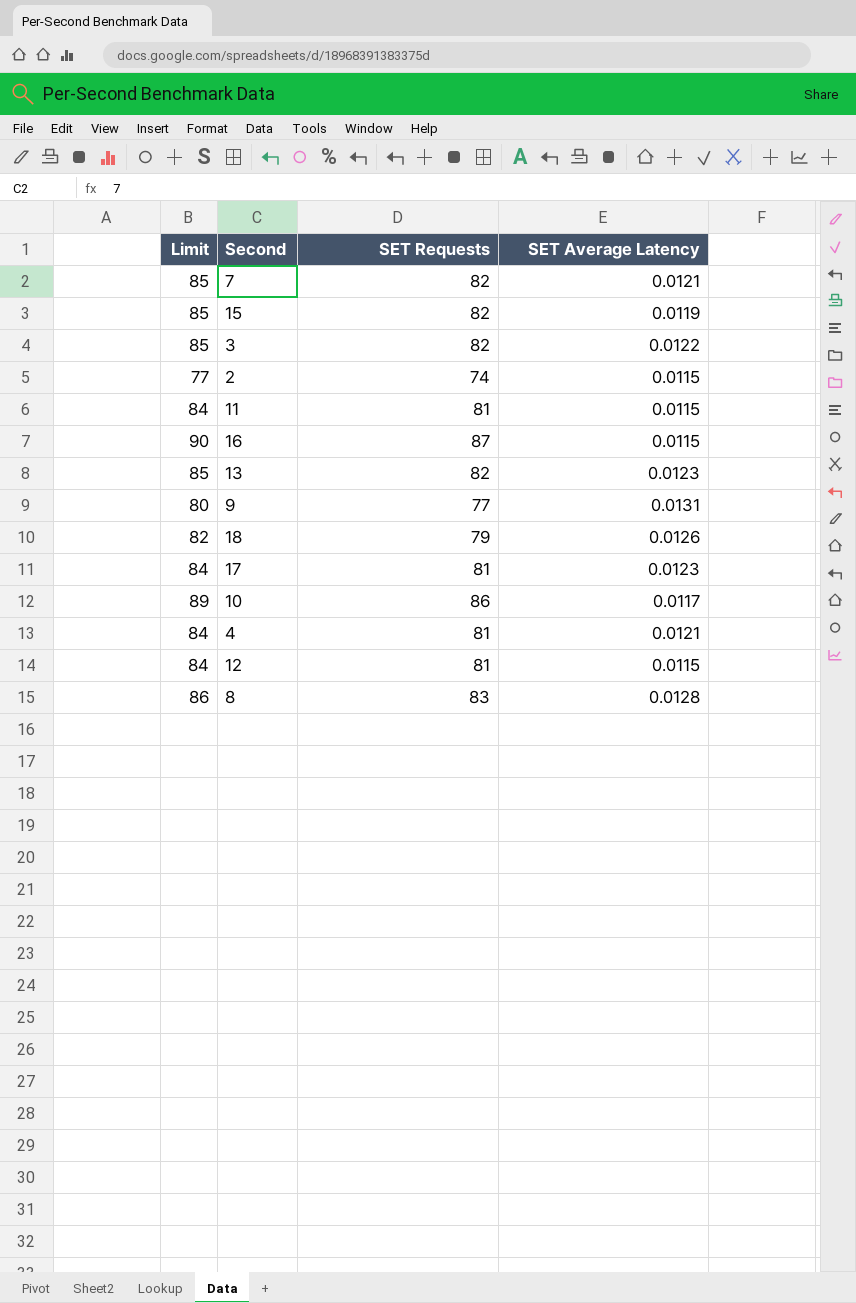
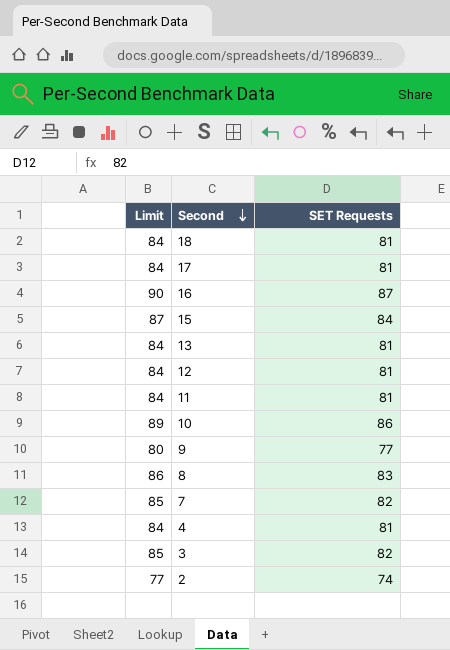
row order: none -> Second descending
column SET Average Latency | position: 4 -> none
18 | Limit: 82 -> 84
18 | SET Requests: 79 -> 81
15 | Limit: 85 -> 87
15 | SET Requests: 82 -> 84
13 | Limit: 85 -> 84
13 | SET Requests: 82 -> 81

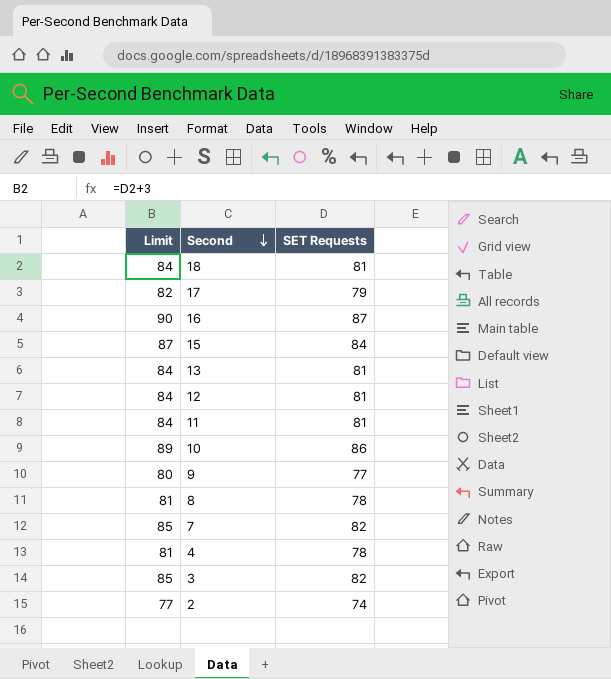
17 | Limit: 84 -> 82
17 | SET Requests: 81 -> 79
8 | Limit: 86 -> 81
8 | SET Requests: 83 -> 78
4 | Limit: 84 -> 81
4 | SET Requests: 81 -> 78

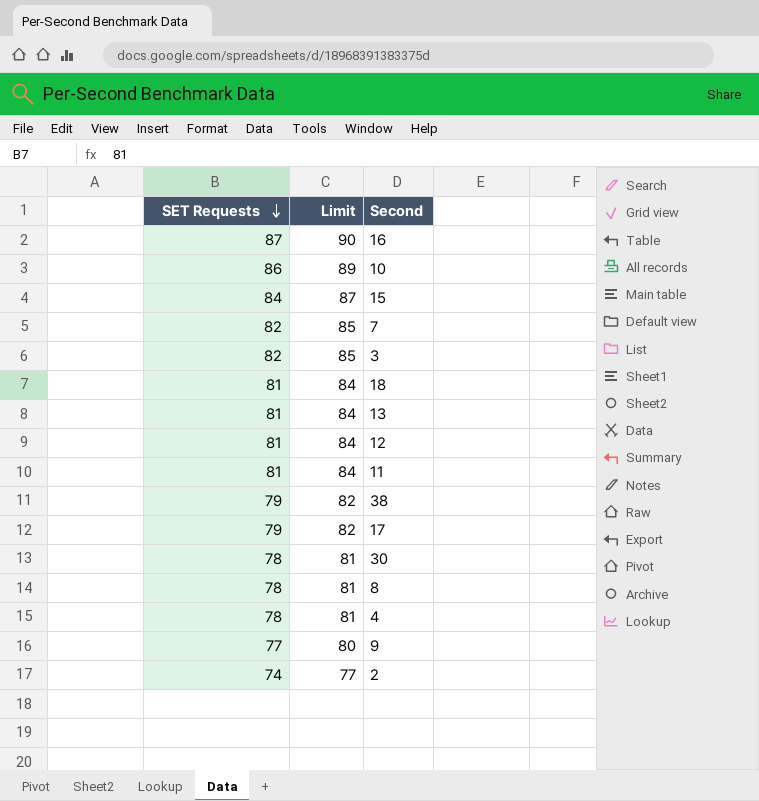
row order: Second descending -> SET Requests descending
column SET Requests | position: 3 -> 1
row 38: none -> 79 | 82
row 30: none -> 78 | 81

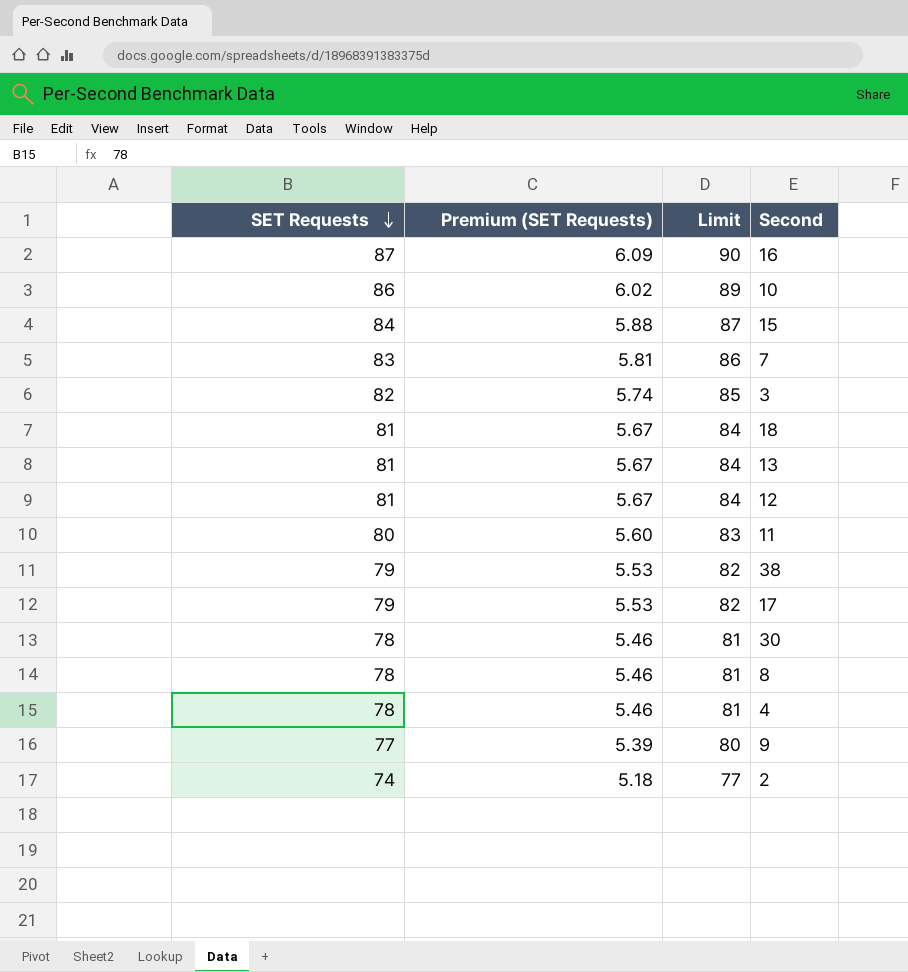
column Premium (SET Requests) | formula: none -> [SET Requests] * 0.07
7 | SET Requests: 82 -> 83
7 | Limit: 85 -> 86
11 | SET Requests: 81 -> 80
11 | Limit: 84 -> 83

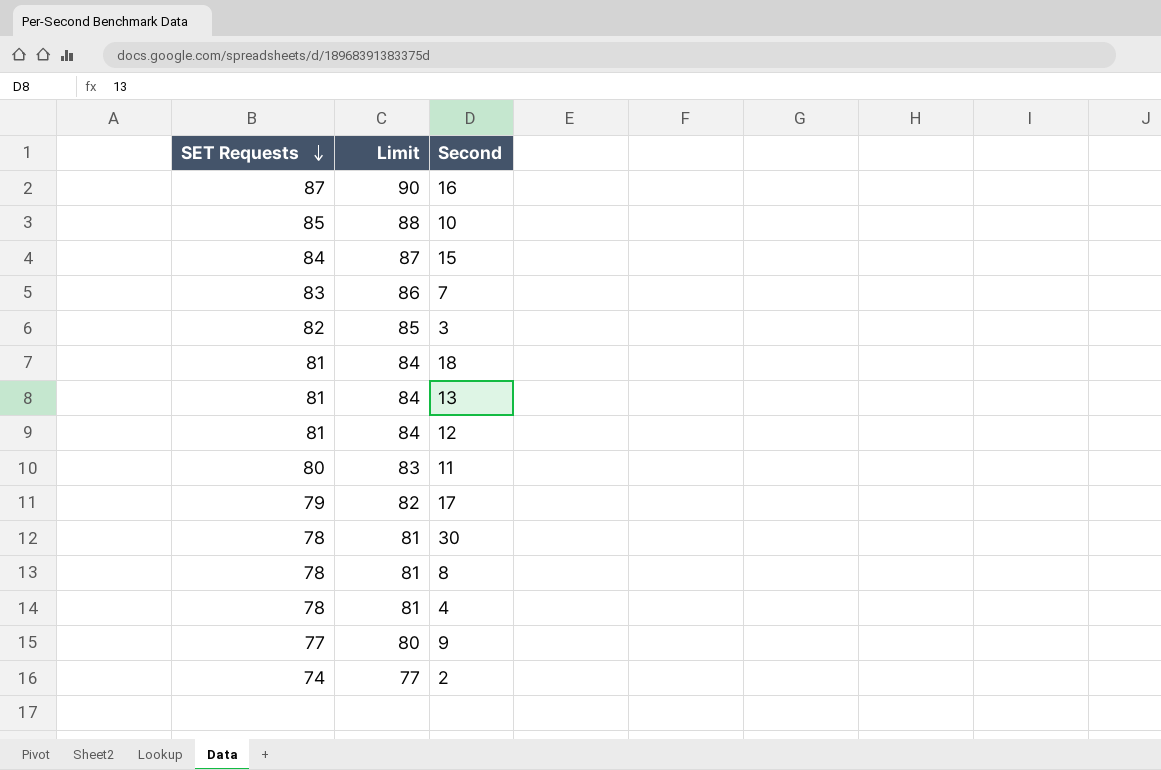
column Premium (SET Requests) | formula: [SET Requests] * 0.07 -> none
row 38: 79 | 5.53 | 82 -> none
10 | SET Requests: 86 -> 85
10 | Limit: 89 -> 88

